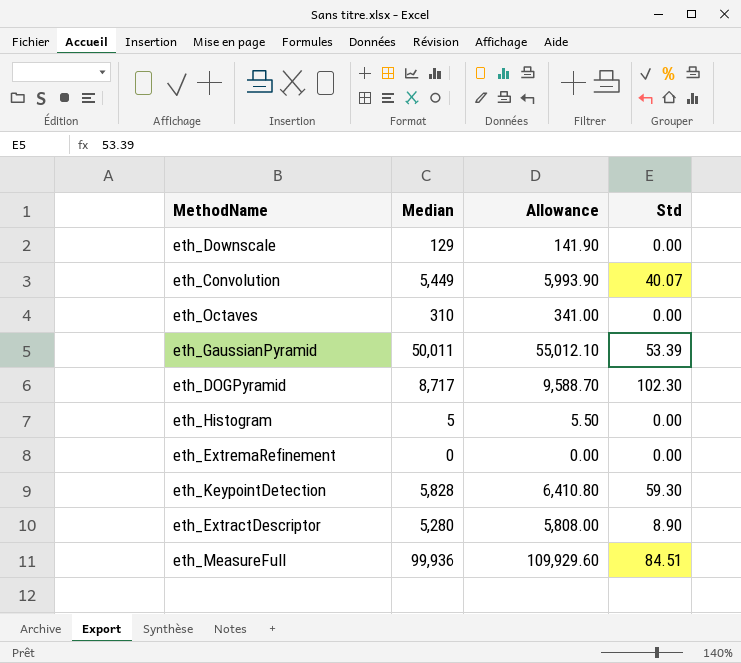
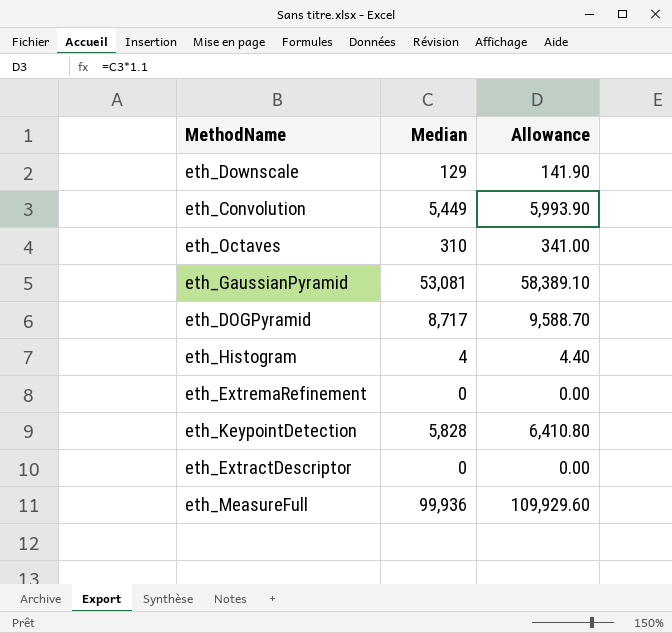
column Std | position: 4 -> none
eth_GaussianPyramid | Median: 50,011 -> 53,081
eth_GaussianPyramid | Allowance: 55,012.10 -> 58,389.10
eth_Histogram | Median: 5 -> 4
eth_Histogram | Allowance: 5.50 -> 4.40
eth_ExtractDescriptor | Median: 5,280 -> 0
eth_ExtractDescriptor | Allowance: 5,808.00 -> 0.00

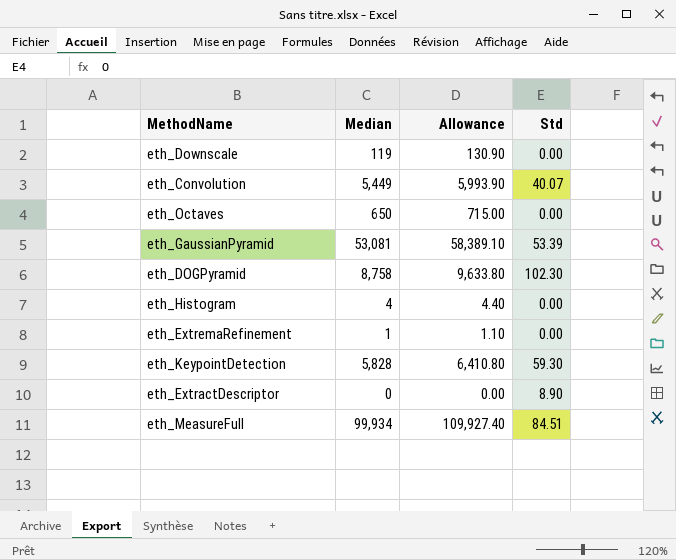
column Std | position: none -> 4
eth_Downscale | Median: 129 -> 119
eth_Downscale | Allowance: 141.90 -> 130.90
eth_Octaves | Median: 310 -> 650
eth_Octaves | Allowance: 341.00 -> 715.00
eth_DOGPyramid | Median: 8,717 -> 8,758
eth_DOGPyramid | Allowance: 9,588.70 -> 9,633.80
eth_ExtremaRefinement | Median: 0 -> 1
eth_ExtremaRefinement | Allowance: 0.00 -> 1.10
eth_MeasureFull | Median: 99,936 -> 99,934
eth_MeasureFull | Allowance: 109,929.60 -> 109,927.40

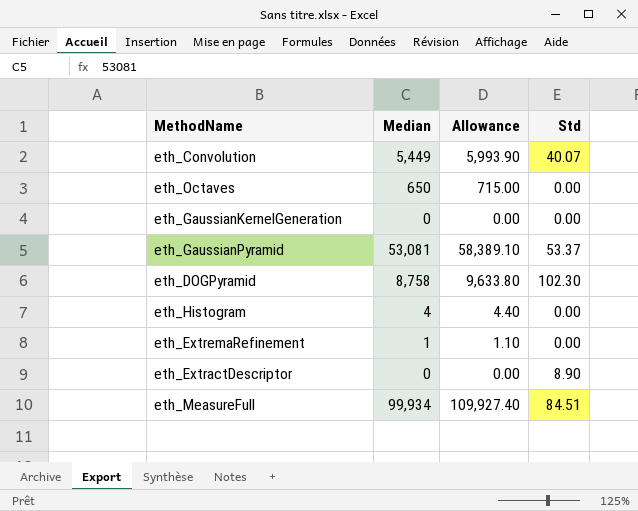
row eth_Downscale: 119 | 130.90 | 0.00 -> none
row eth_KeypointDetection: 5,828 | 6,410.80 | 59.30 -> none
row eth_GaussianKernelGeneration: none -> 0 | 0.00 | 0.00
eth_GaussianPyramid | Std: 53.39 -> 53.37

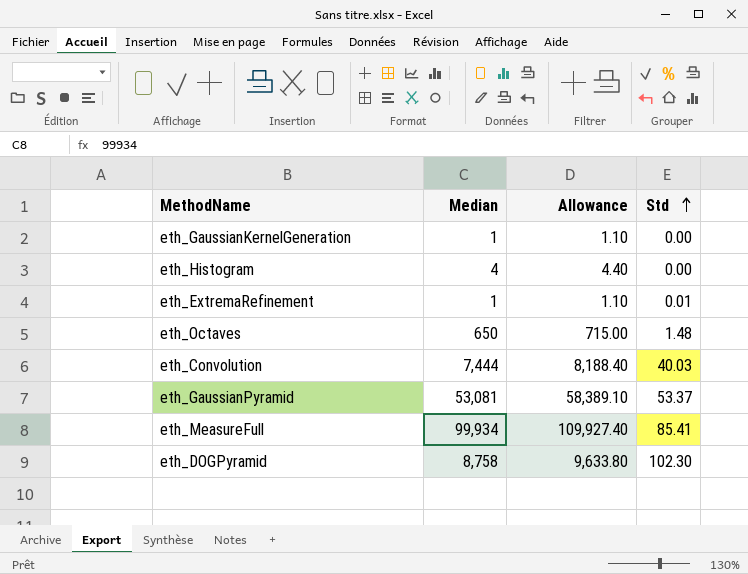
row order: none -> Std ascending
row eth_ExtractDescriptor: 0 | 0.00 | 8.90 -> none
eth_GaussianKernelGeneration | Median: 0 -> 1
eth_GaussianKernelGeneration | Allowance: 0.00 -> 1.10
eth_ExtremaRefinement | Std: 0.00 -> 0.01
eth_Octaves | Std: 0.00 -> 1.48
eth_Convolution | Median: 5,449 -> 7,444
eth_Convolution | Allowance: 5,993.90 -> 8,188.40
eth_Convolution | Std: 40.07 -> 40.03
eth_MeasureFull | Std: 84.51 -> 85.41

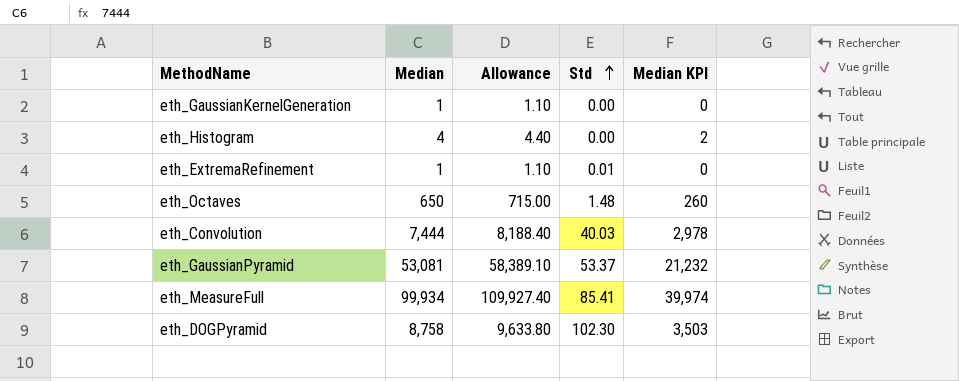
column Median KPI | formula: none -> [Median] * 0.4

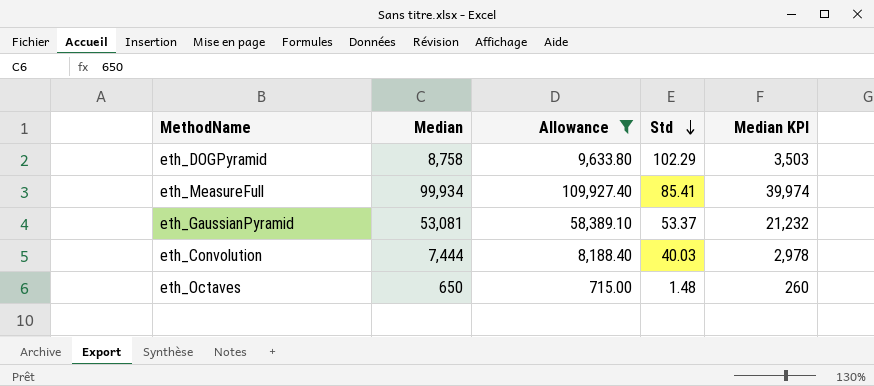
filter: none -> Allowance >= 715.00
row order: Std ascending -> Std descending
eth_DOGPyramid | Std: 102.30 -> 102.29

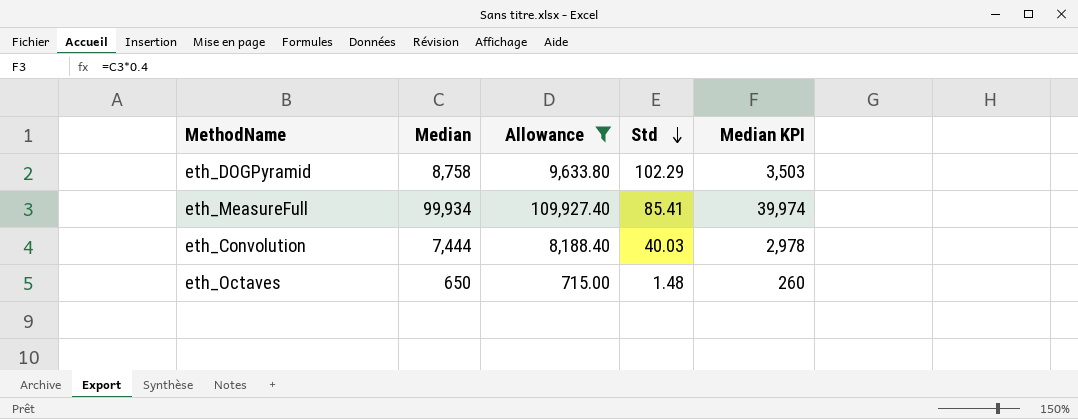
row eth_GaussianPyramid: 53,081 | 58,389.10 | 53.37 | 21,232 -> none

